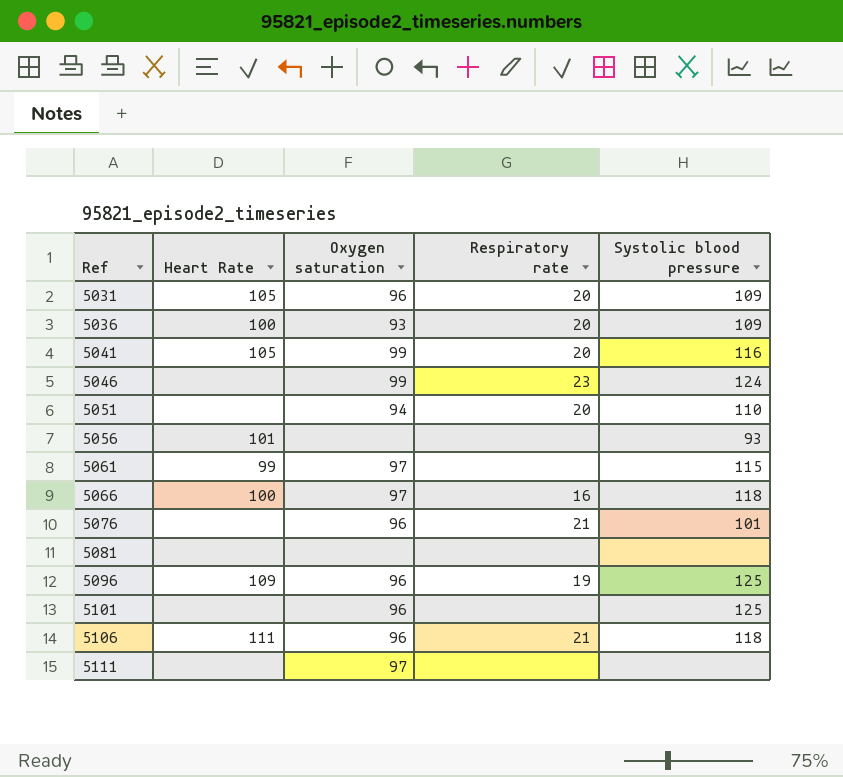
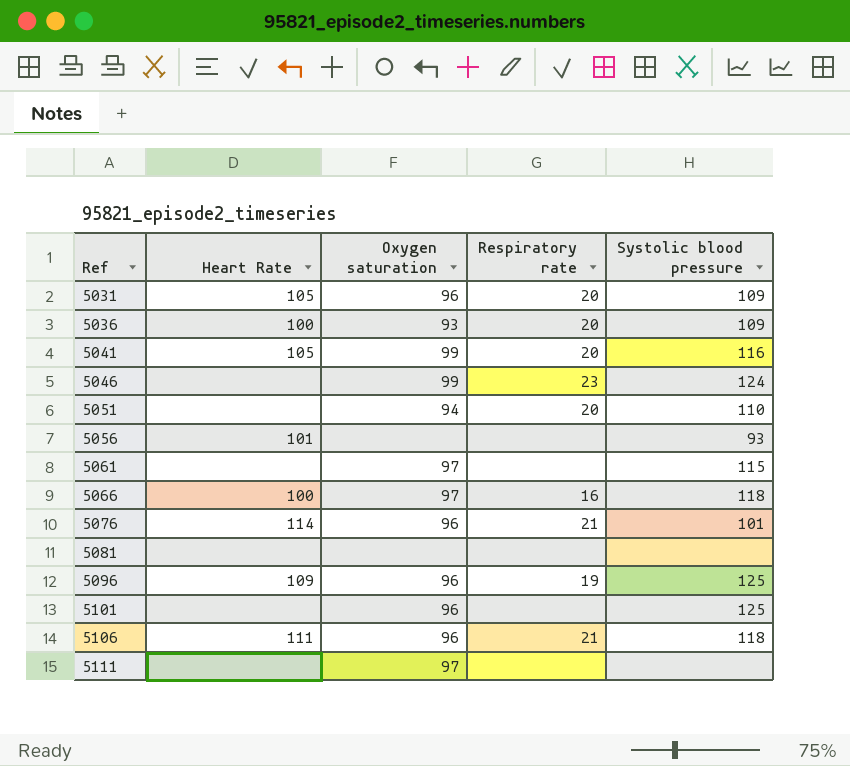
5061 | Heart Rate: 99 -> none
5076 | Heart Rate: none -> 114

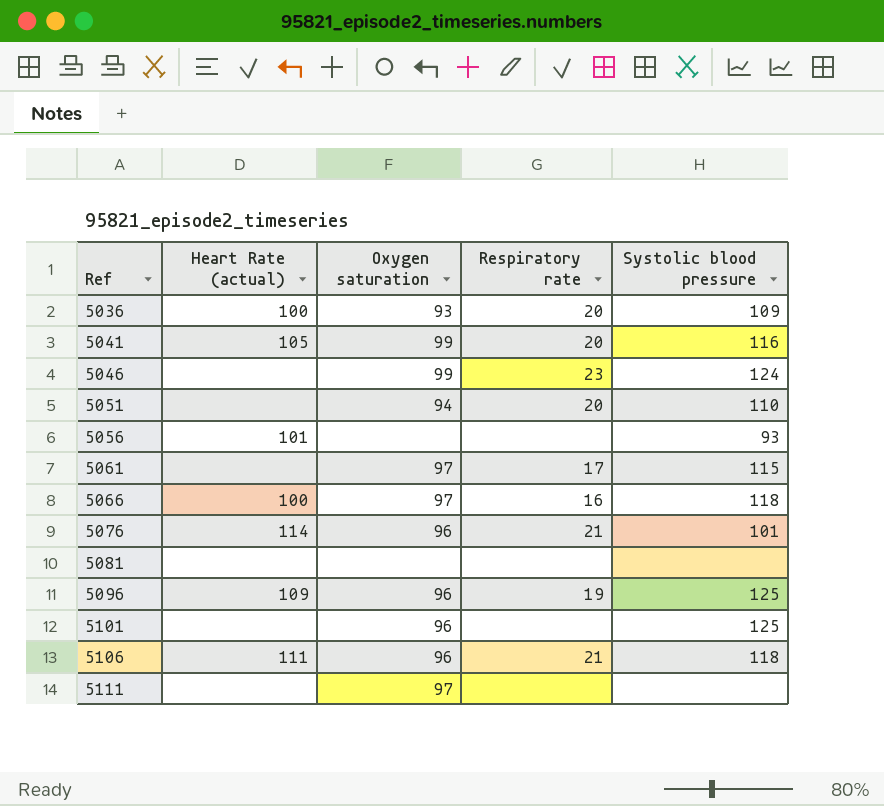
column name: Heart Rate -> Heart Rate (actual)
row 5031: 105 | 96 | 20 | 109 -> none
5061 | Respiratory rate: none -> 17

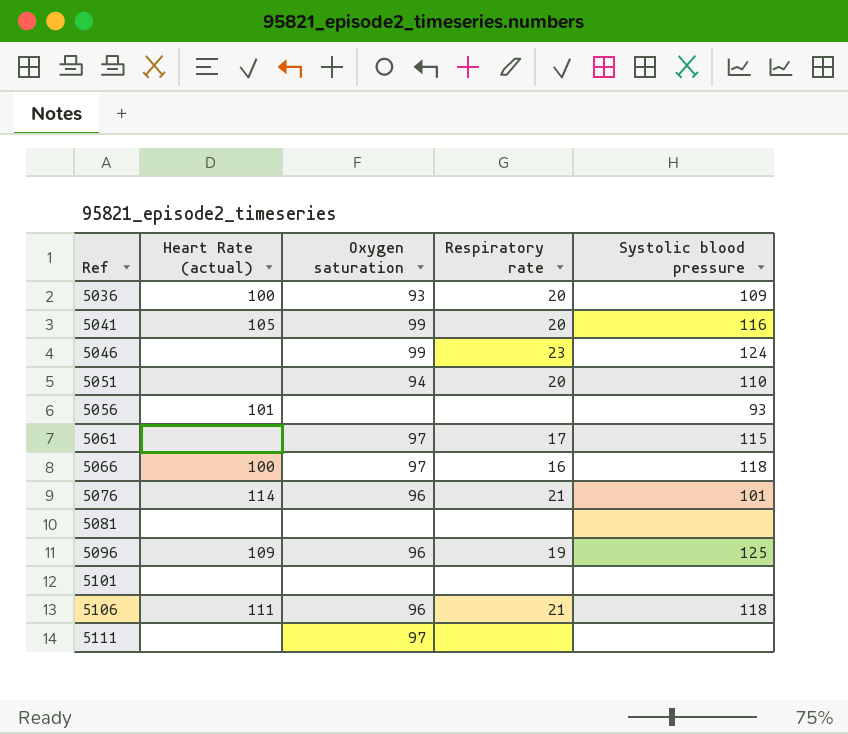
5101 | Oxygen saturation: 96 -> none
5101 | Systolic blood pressure: 125 -> none

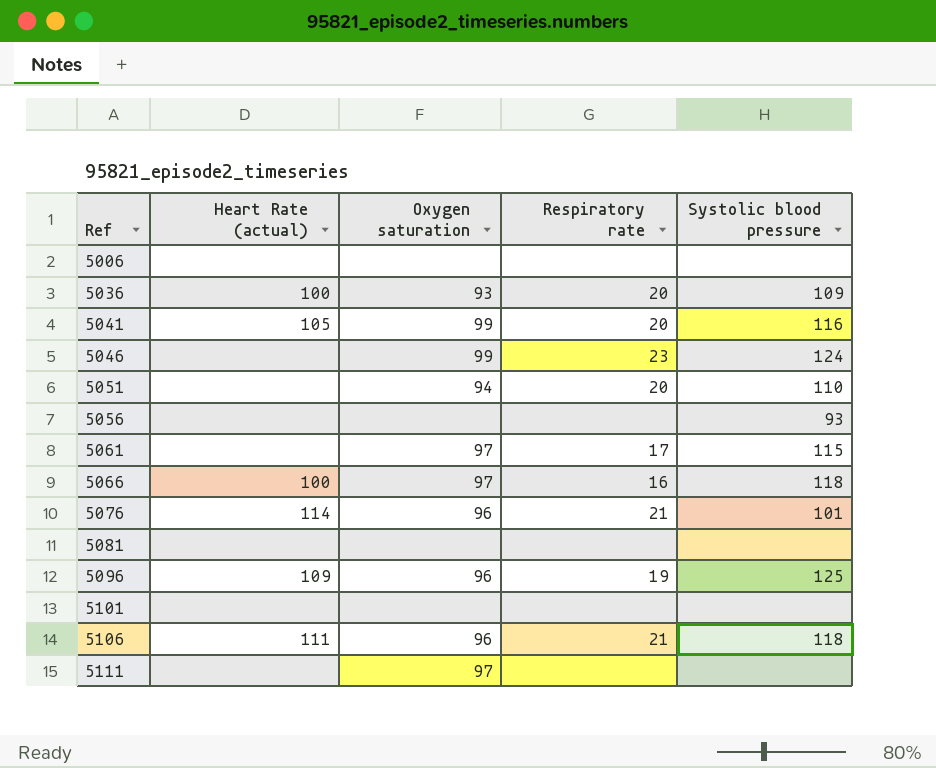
row 5006: none -> none | none | none | none
5056 | Heart Rate (actual): 101 -> none

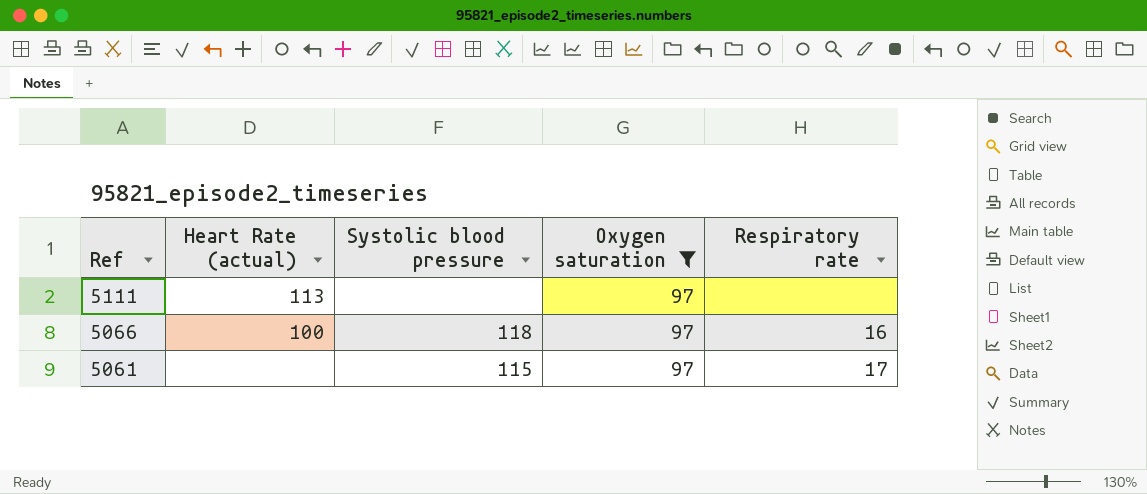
filter: none -> Oxygen saturation = 97
row order: Ref ascending -> Ref descending
column Systolic blood pressure | position: 5 -> 3
5111 | Heart Rate (actual): none -> 113

